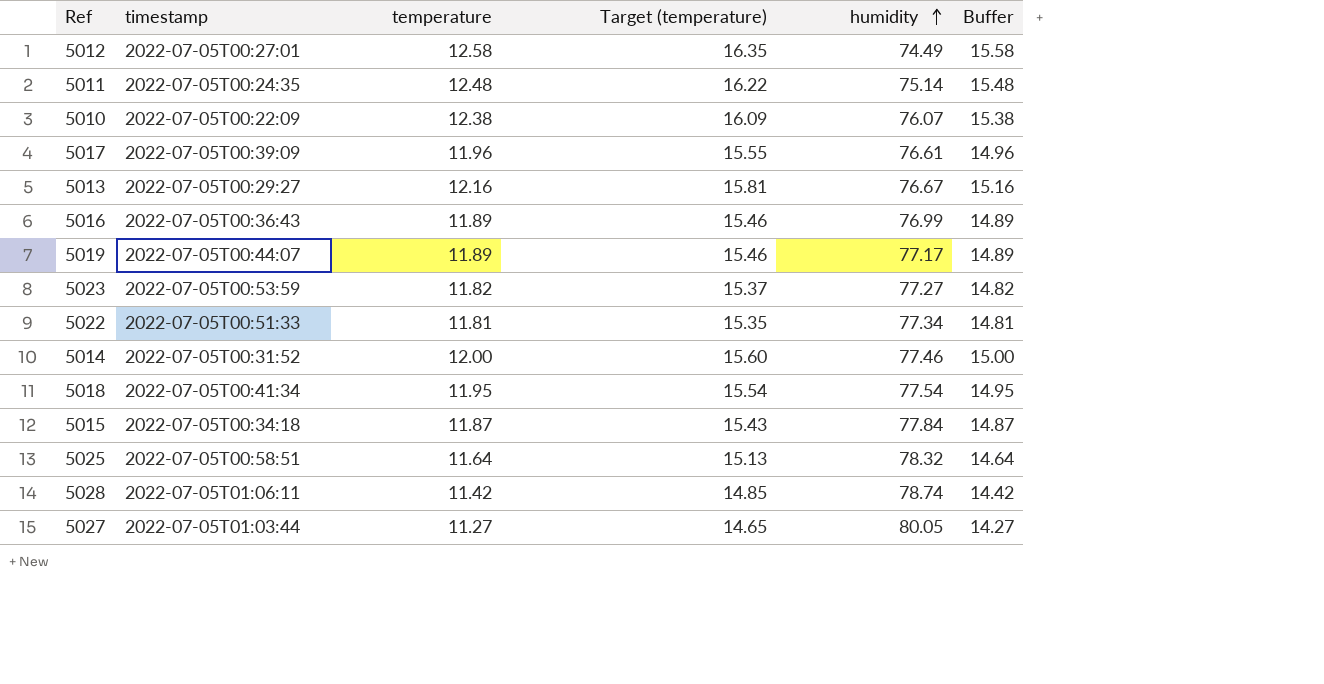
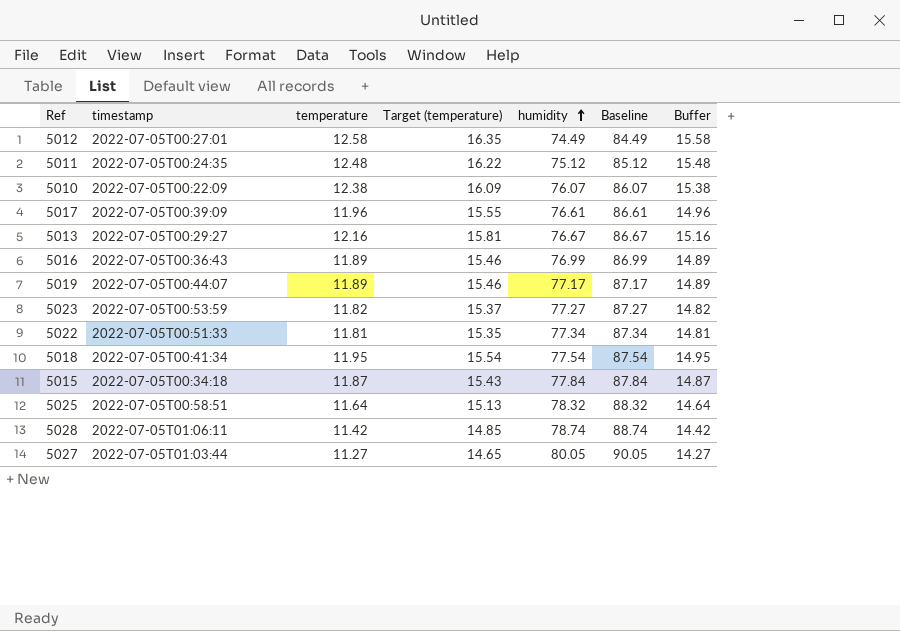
column Baseline | formula: none -> [humidity] + 10
row 5014: 2022-07-05T00:31:52 | 12.00 | 15.60 | 77.46 | 15.00 -> none
5011 | humidity: 75.14 -> 75.12

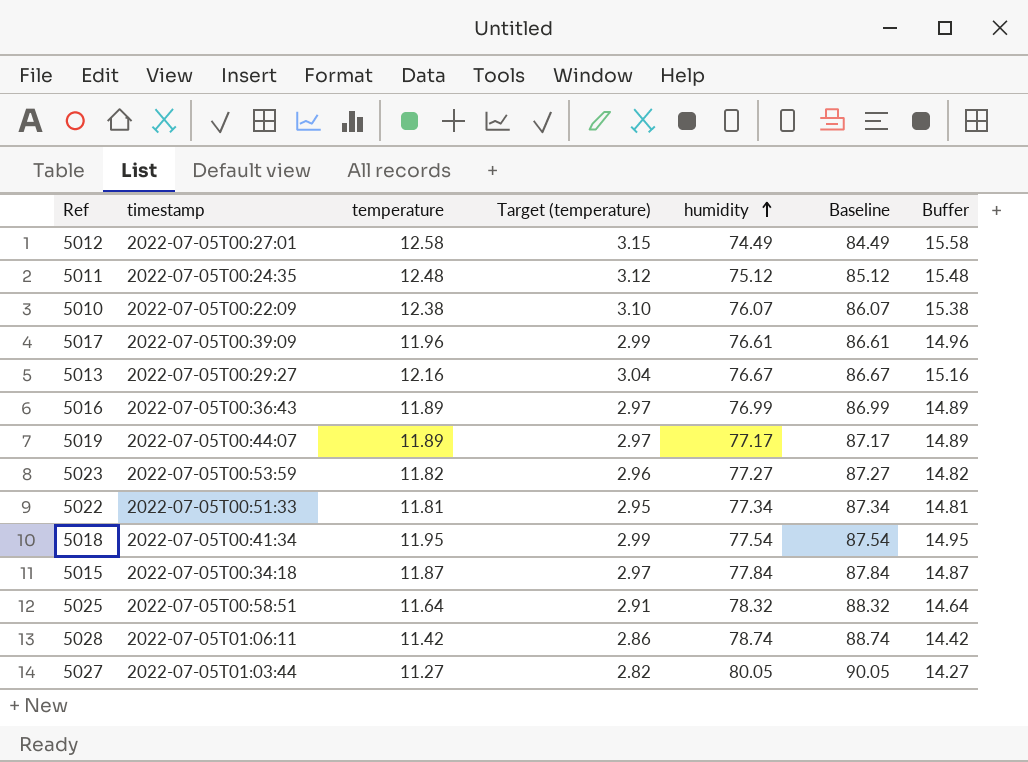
column Target (temperature) | formula: [temperature] * 1.3 -> [temperature] * 0.25

